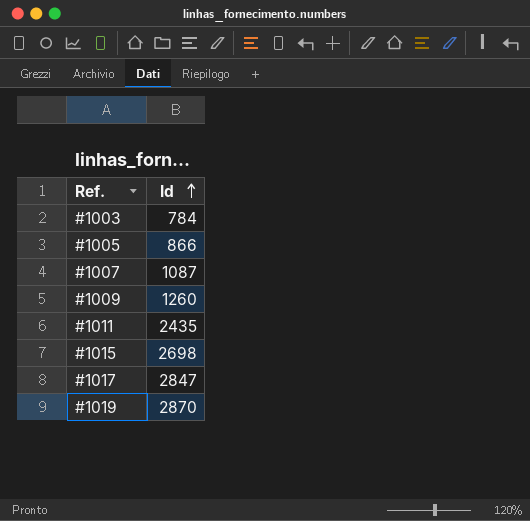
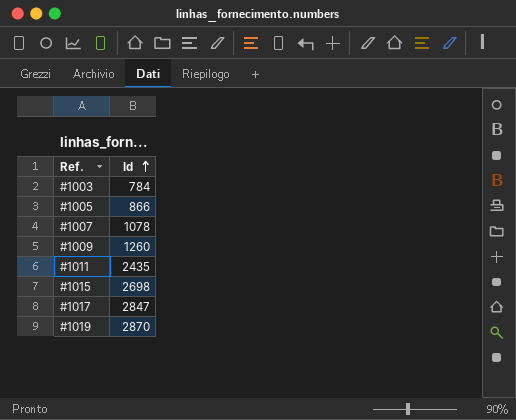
#1007 | Id: 1087 -> 1078

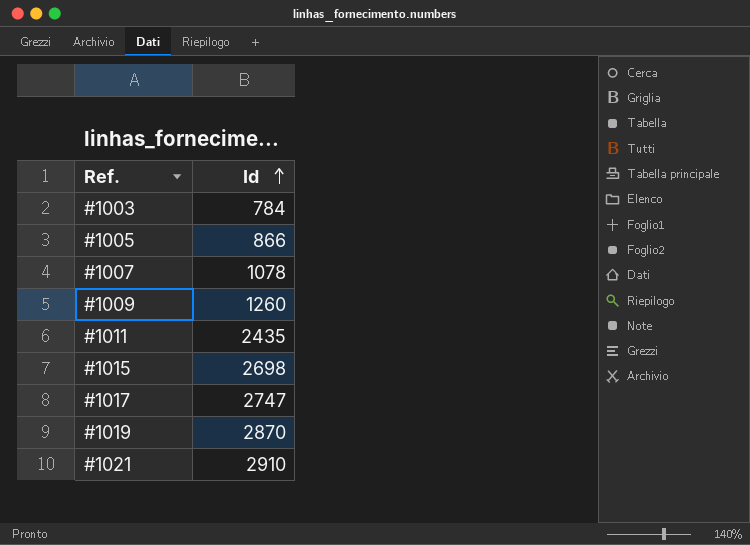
#1017 | Id: 2847 -> 2747
row #1021: none -> 2910

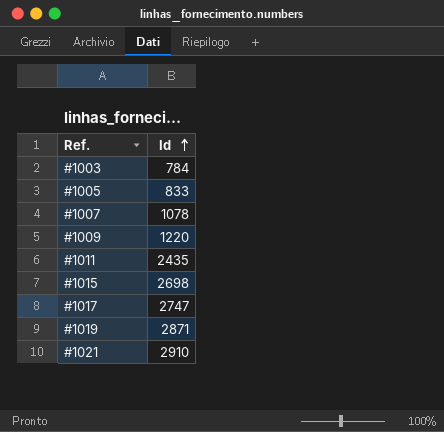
#1005 | Id: 866 -> 833
#1009 | Id: 1260 -> 1220
#1019 | Id: 2870 -> 2871

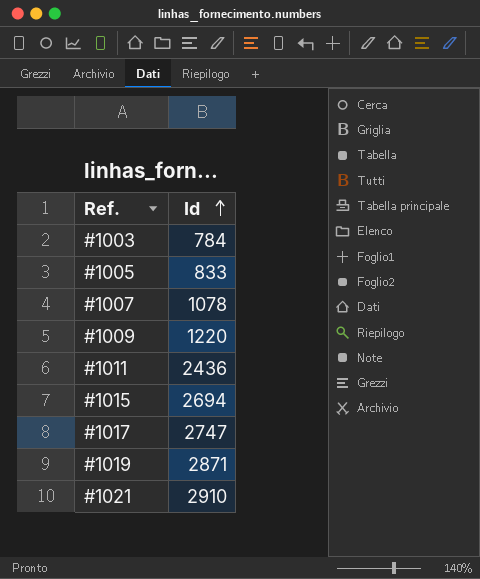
#1011 | Id: 2435 -> 2436
#1015 | Id: 2698 -> 2694

